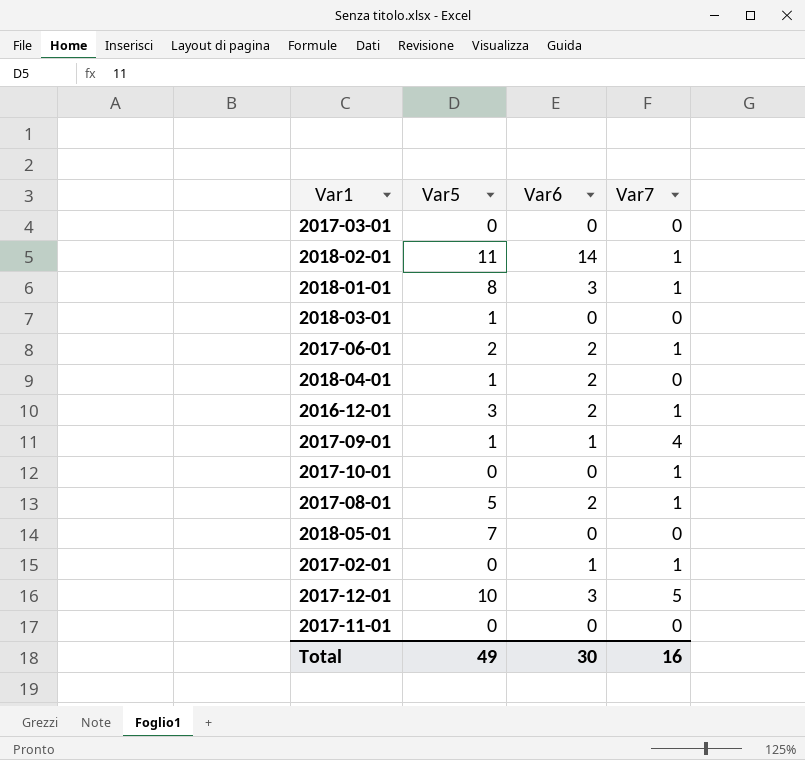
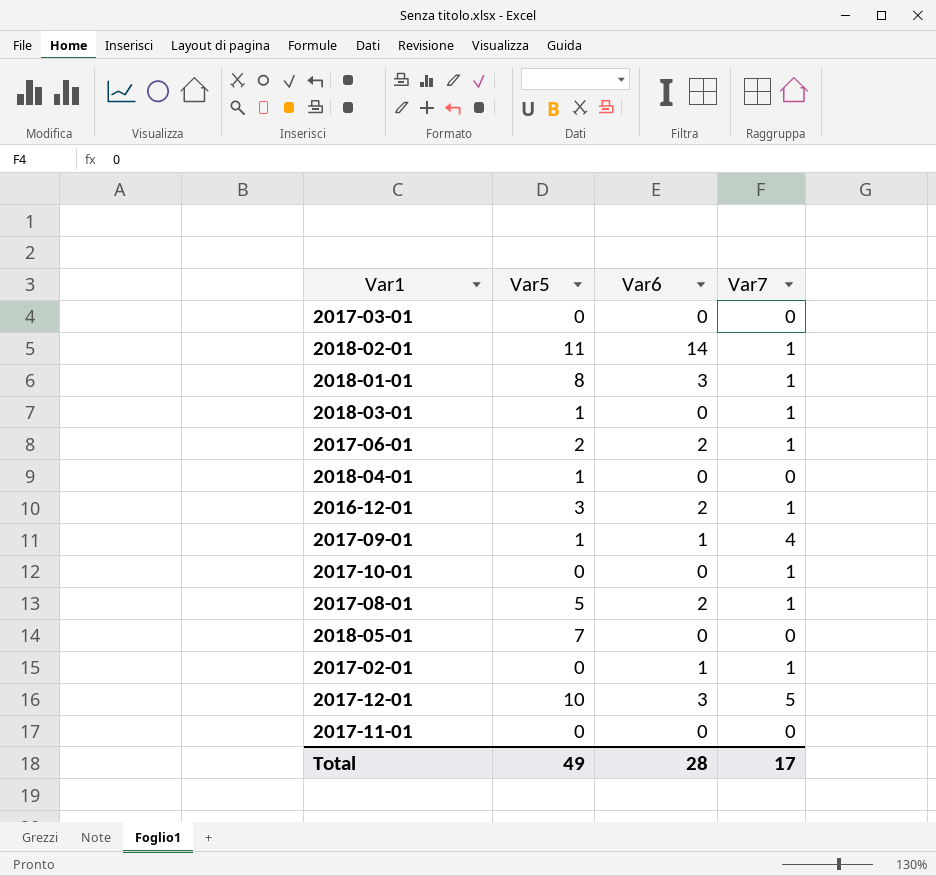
2018-03-01 | Var7: 0 -> 1
2018-04-01 | Var6: 2 -> 0
Total | Var6: 30 -> 28
Total | Var7: 16 -> 17

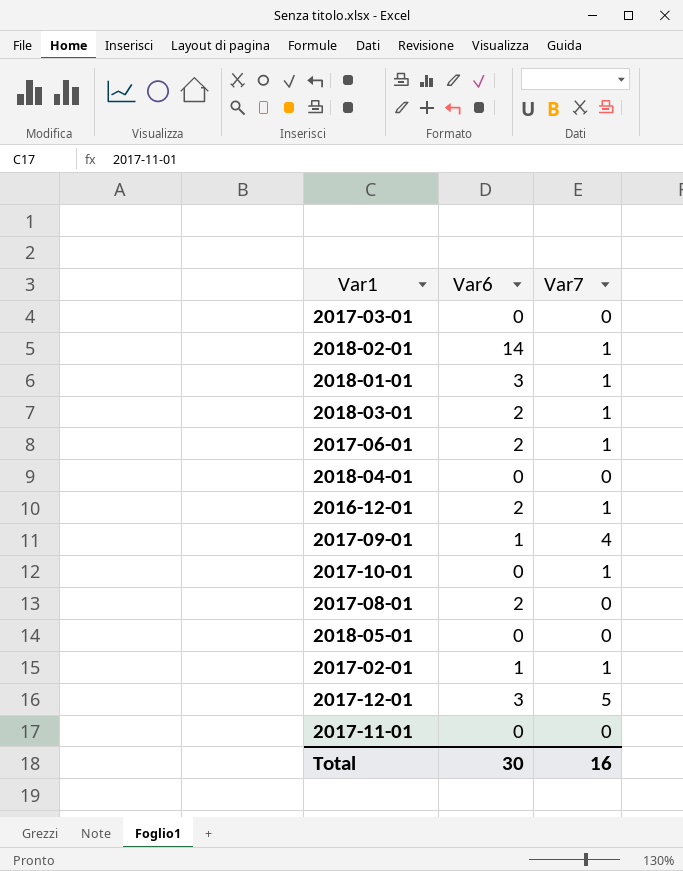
column Var5 | position: 2 -> none
2018-03-01 | Var6: 0 -> 2
2017-08-01 | Var7: 1 -> 0
Total | Var6: 28 -> 30
Total | Var7: 17 -> 16

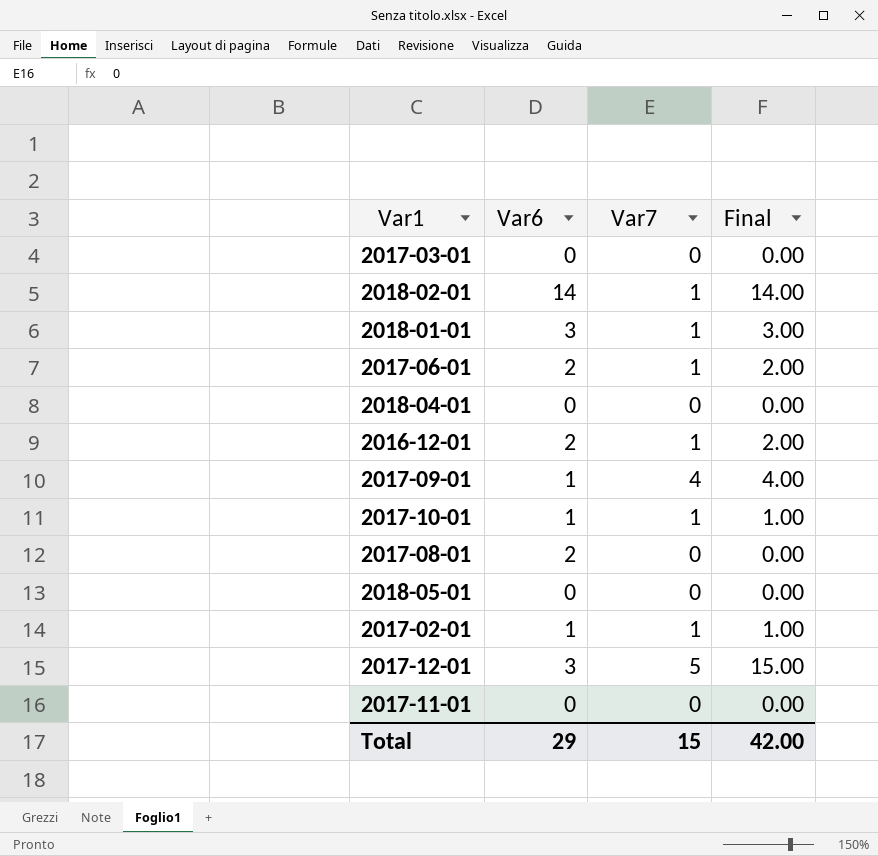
column Final | formula: none -> [Var6] * [Var7]
row 2018-03-01: 2 | 1 -> none
2017-10-01 | Var6: 0 -> 1
Total | Var6: 30 -> 29
Total | Var7: 16 -> 15

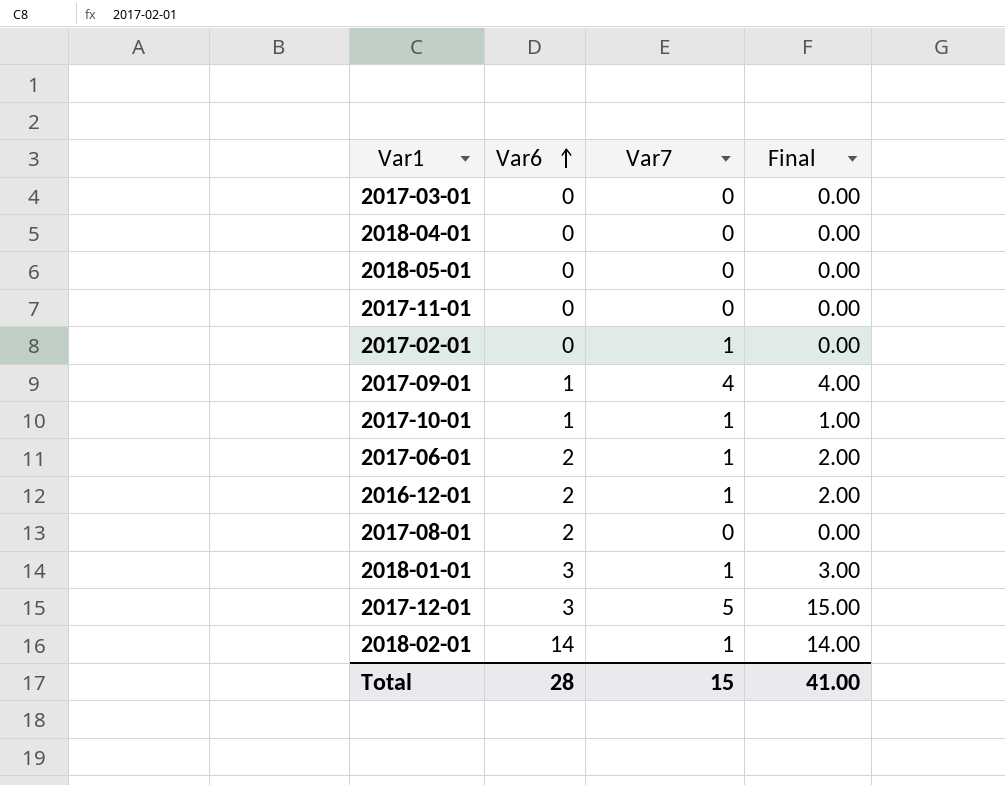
row order: none -> Var6 ascending
2017-02-01 | Var6: 1 -> 0
2017-02-01 | Final: 1.00 -> 0.00
Total | Var6: 29 -> 28
Total | Final: 42.00 -> 41.00

